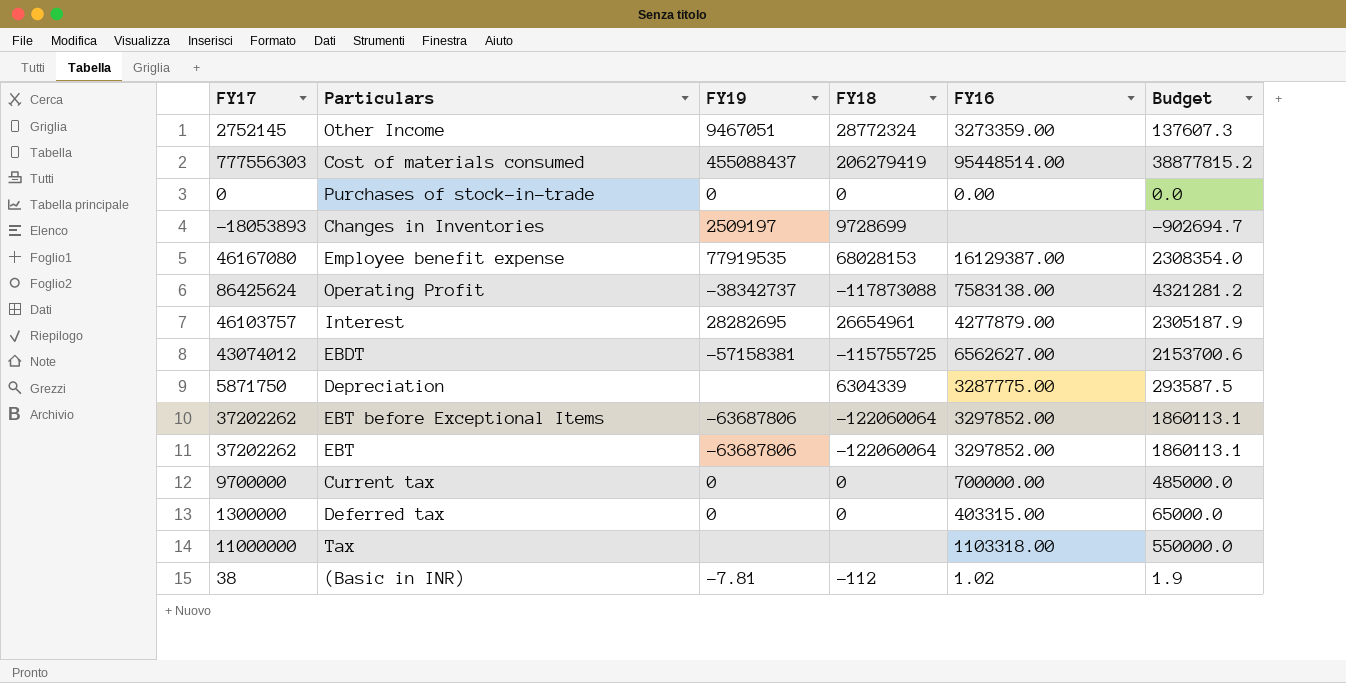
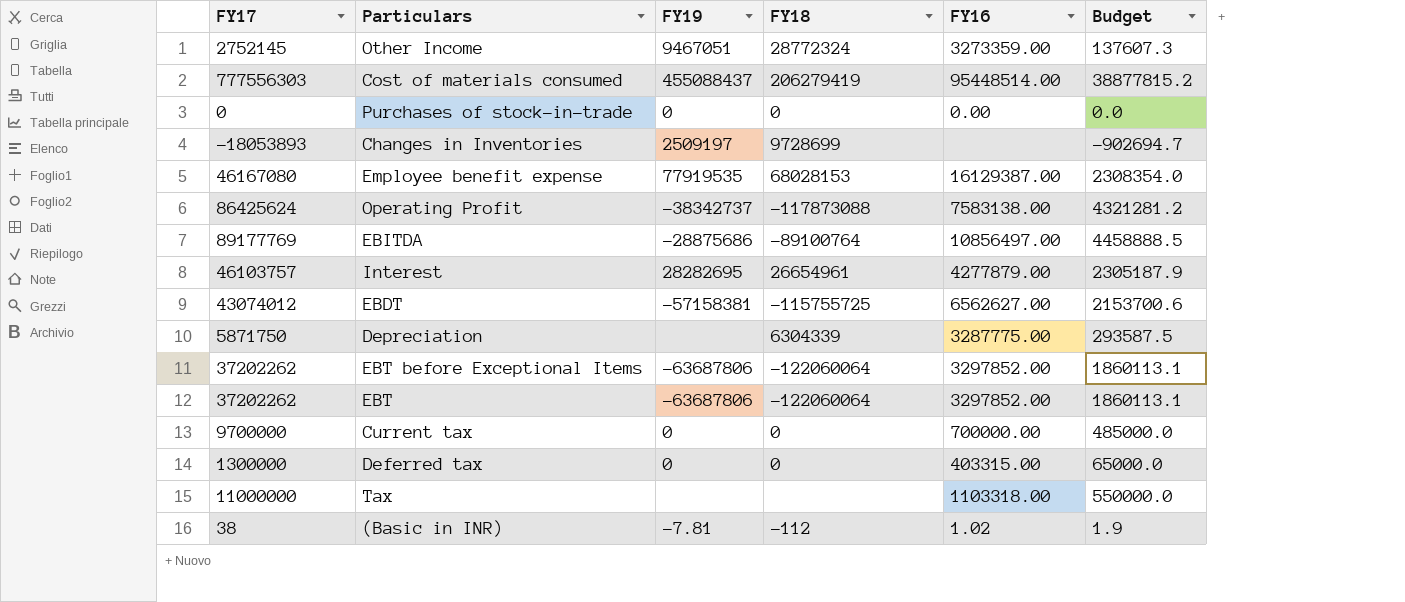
row EBITDA: none -> 89177769 | -28875686 | -89100764 | 10856497.00 | 4458888.5

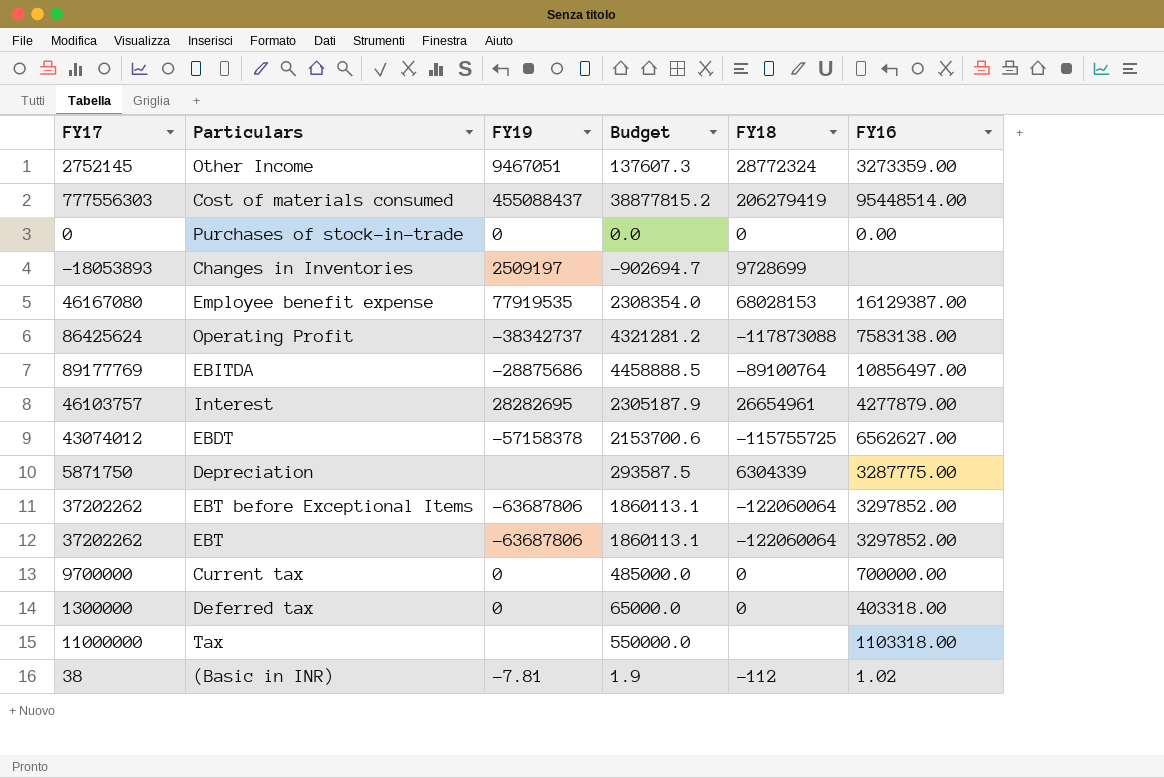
column Budget | position: 6 -> 4
EBDT | FY19: -57158381 -> -57158378
Deferred tax | FY16: 403315.00 -> 403318.00

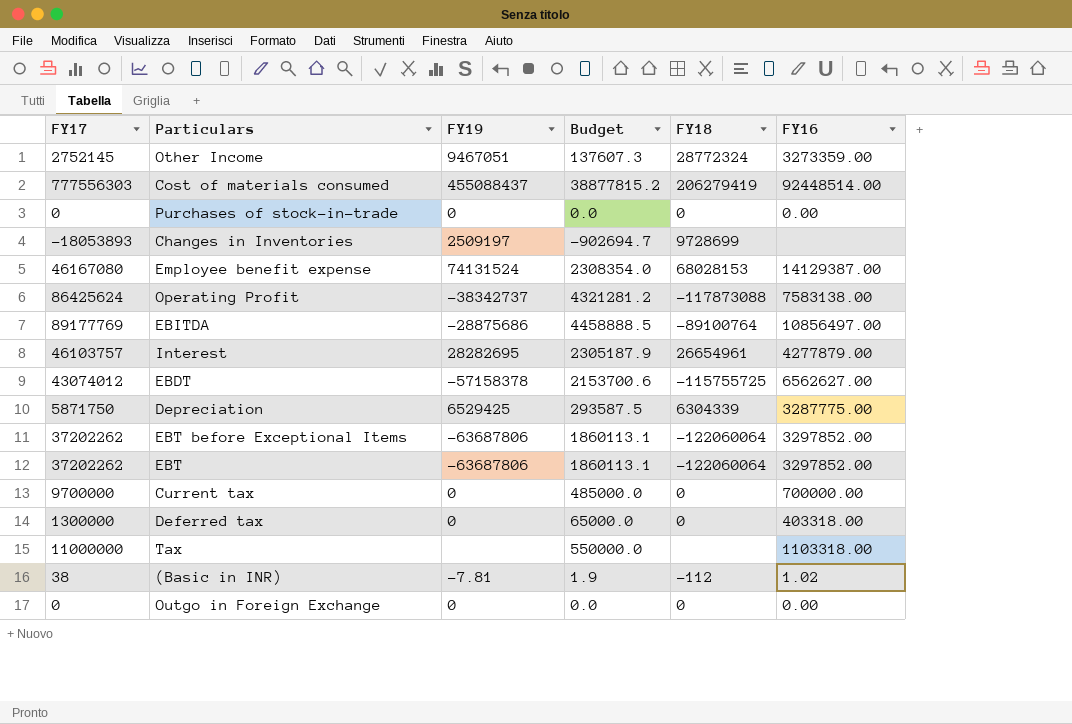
Cost of materials consumed | FY16: 95448514.00 -> 92448514.00
Employee benefit expense | FY19: 77919535 -> 74131524
Employee benefit expense | FY16: 16129387.00 -> 14129387.00
Depreciation | FY19: none -> 6529425
row Outgo in Foreign Exchange: none -> 0 | 0 | 0.0 | 0 | 0.00

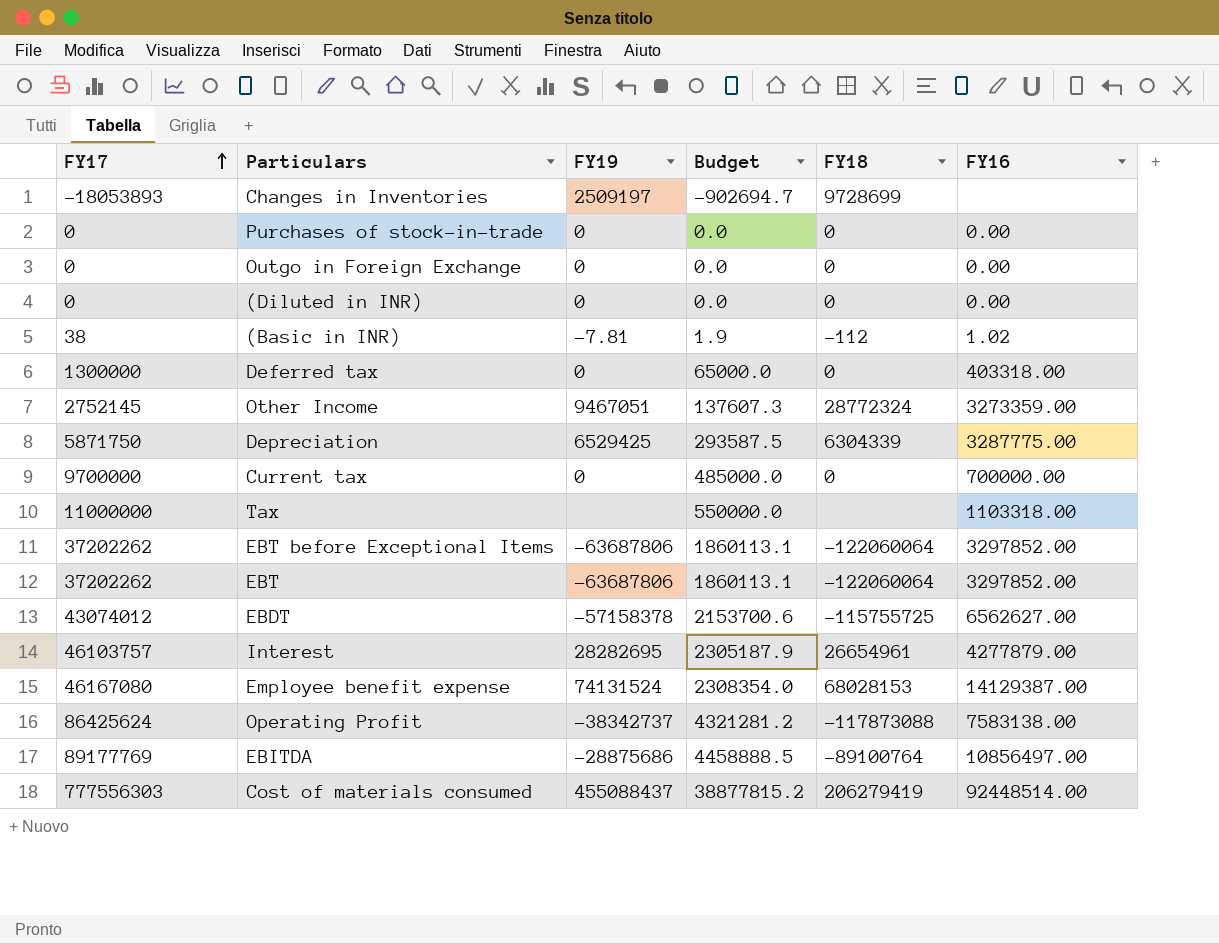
row order: none -> FY17 ascending
row (Diluted in INR): none -> 0 | 0 | 0.0 | 0 | 0.00

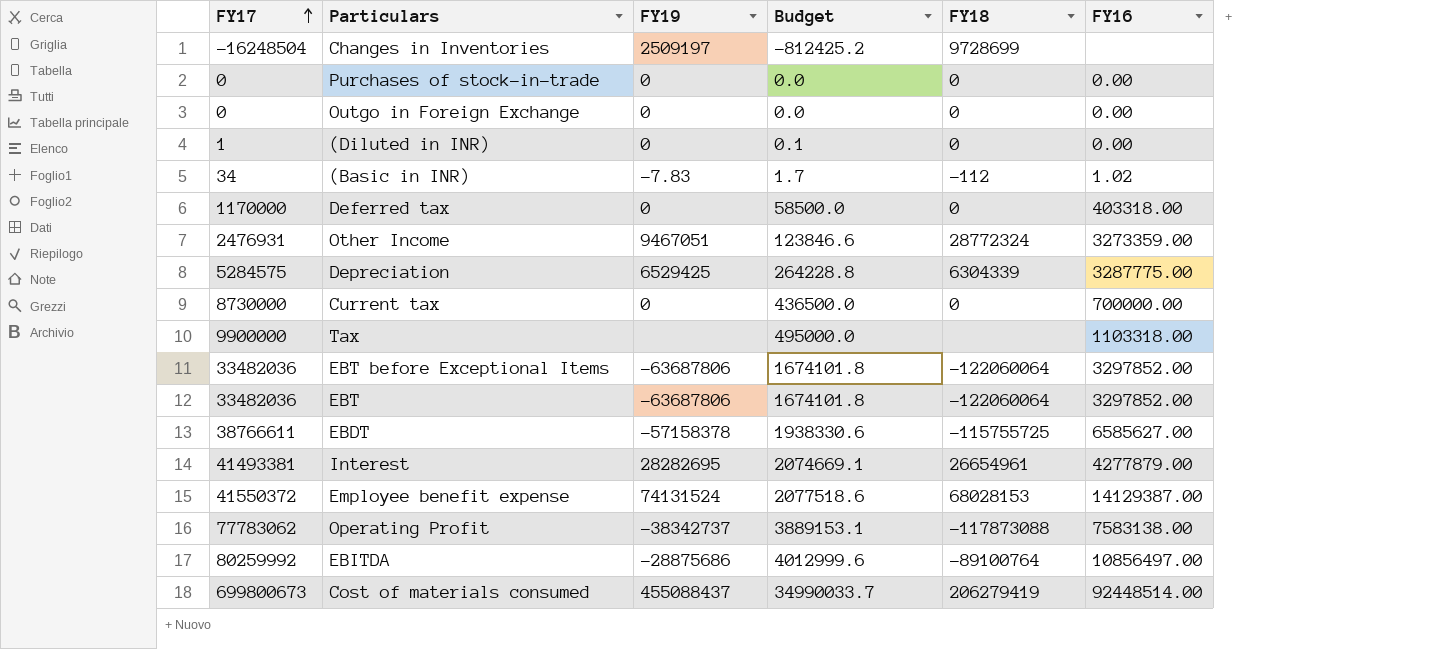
Changes in Inventories | FY17: -18053893 -> -16248504
Changes in Inventories | Budget: -902694.7 -> -812425.2
(Diluted in INR) | FY17: 0 -> 1
(Diluted in INR) | Budget: 0.0 -> 0.1
(Basic in INR) | FY17: 38 -> 34
(Basic in INR) | FY19: -7.81 -> -7.83
(Basic in INR) | Budget: 1.9 -> 1.7
Deferred tax | FY17: 1300000 -> 1170000
Deferred tax | Budget: 65000.0 -> 58500.0
Other Income | FY17: 2752145 -> 2476931
Other Income | Budget: 137607.3 -> 123846.6
Depreciation | FY17: 5871750 -> 5284575
Depreciation | Budget: 293587.5 -> 264228.8
Current tax | FY17: 9700000 -> 8730000
Current tax | Budget: 485000.0 -> 436500.0
Tax | FY17: 11000000 -> 9900000
Tax | Budget: 550000.0 -> 495000.0
EBT before Exceptional Items | FY17: 37202262 -> 33482036
EBT before Exceptional Items | Budget: 1860113.1 -> 1674101.8
EBT | FY17: 37202262 -> 33482036
EBT | Budget: 1860113.1 -> 1674101.8
EBDT | FY17: 43074012 -> 38766611
EBDT | Budget: 2153700.6 -> 1938330.6
EBDT | FY16: 6562627.00 -> 6585627.00
Interest | FY17: 46103757 -> 41493381
Interest | Budget: 2305187.9 -> 2074669.1
Employee benefit expense | FY17: 46167080 -> 41550372
Employee benefit expense | Budget: 2308354.0 -> 2077518.6
Operating Profit | FY17: 86425624 -> 77783062
Operating Profit | Budget: 4321281.2 -> 3889153.1
EBITDA | FY17: 89177769 -> 80259992
EBITDA | Budget: 4458888.5 -> 4012999.6
Cost of materials consumed | FY17: 777556303 -> 699800673
Cost of materials consumed | Budget: 38877815.2 -> 34990033.7

